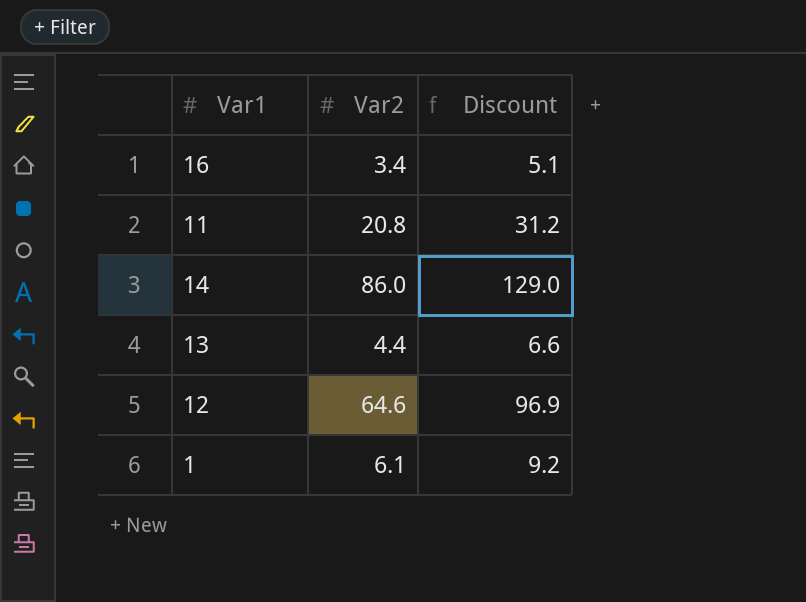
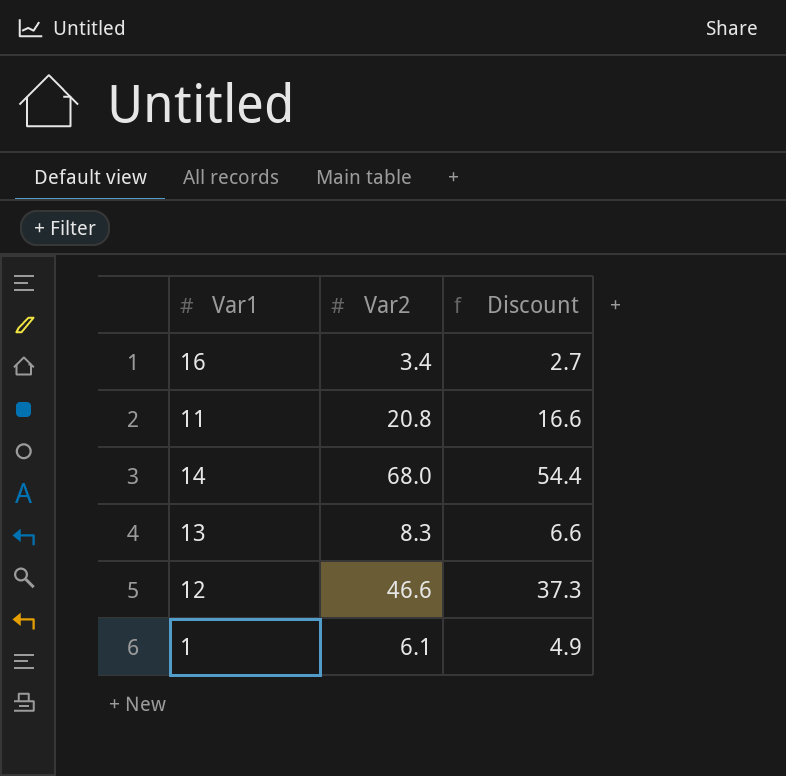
column Discount | formula: [Var2] * 1.5 -> [Var2] * 0.8
14 | Var2: 86.0 -> 68.0
13 | Var2: 4.4 -> 8.3
12 | Var2: 64.6 -> 46.6

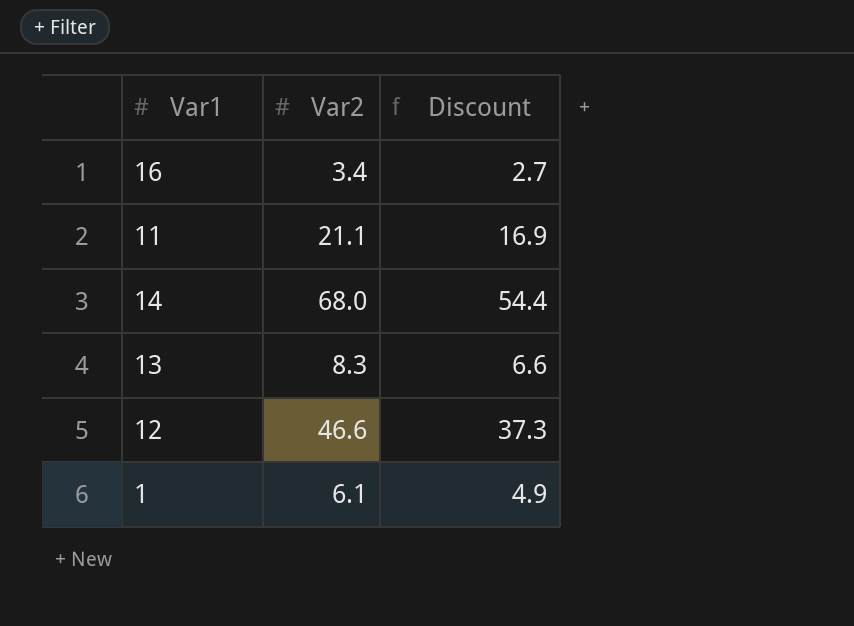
11 | Var2: 20.8 -> 21.1
11 | Discount: 16.6 -> 16.9

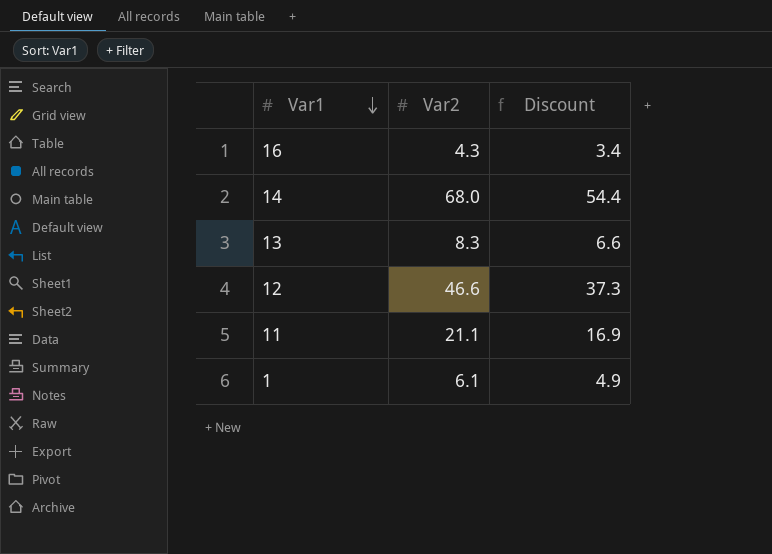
row order: none -> Var1 descending
16 | Var2: 3.4 -> 4.3
16 | Discount: 2.7 -> 3.4

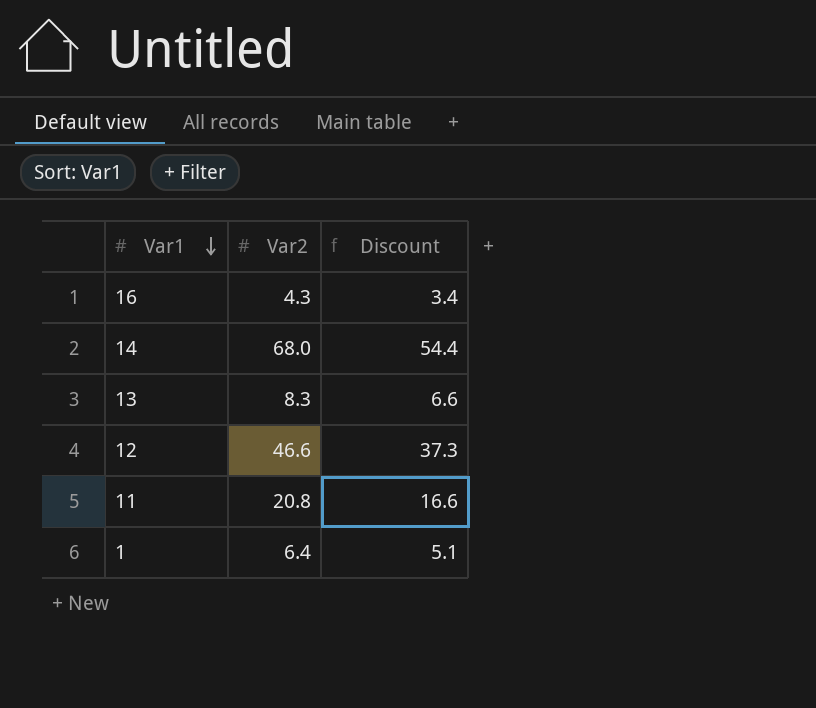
11 | Var2: 21.1 -> 20.8
11 | Discount: 16.9 -> 16.6
1 | Var2: 6.1 -> 6.4
1 | Discount: 4.9 -> 5.1

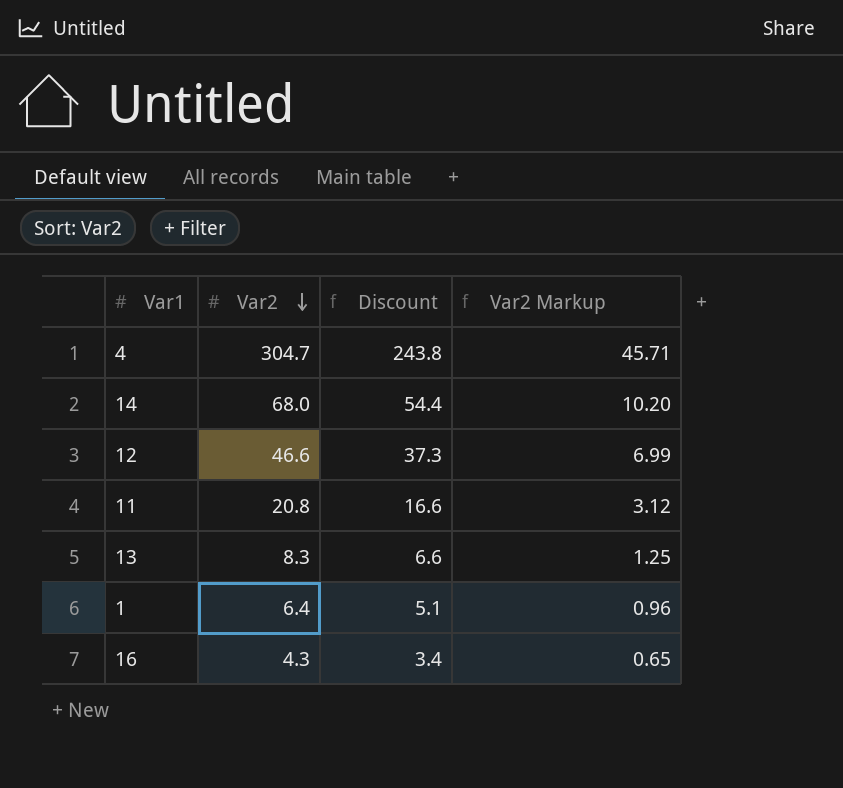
row order: Var1 descending -> Var2 descending
column Var2 Markup | formula: none -> [Var2] * 0.15
row 4: none -> 304.7 | 243.8 | 45.71

